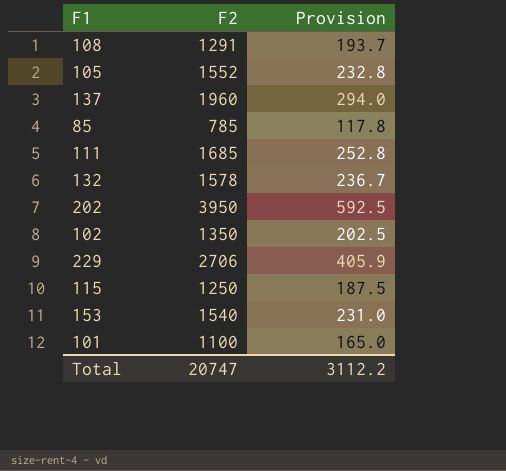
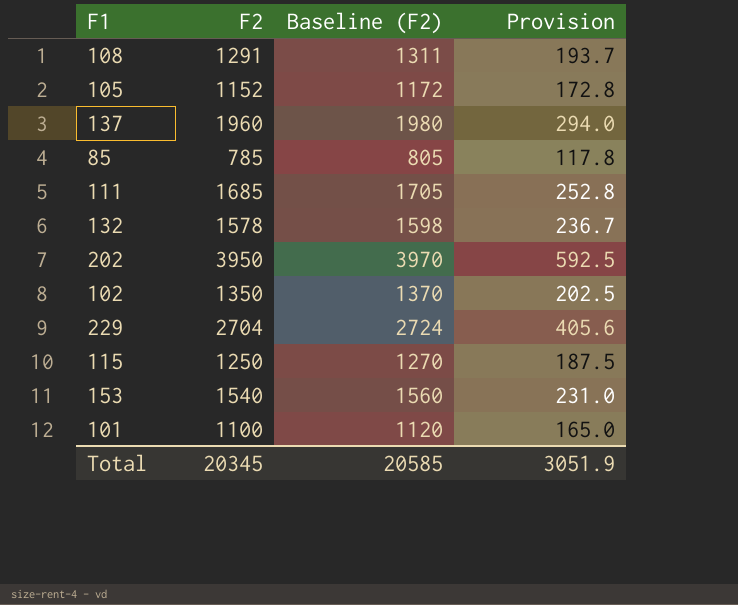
column Baseline (F2) | formula: none -> [F2] + 20
105 | F2: 1552 -> 1152
105 | Provision: 232.8 -> 172.8
229 | F2: 2706 -> 2704
229 | Provision: 405.9 -> 405.6
Total | F2: 20747 -> 20345
Total | Provision: 3112.2 -> 3051.9

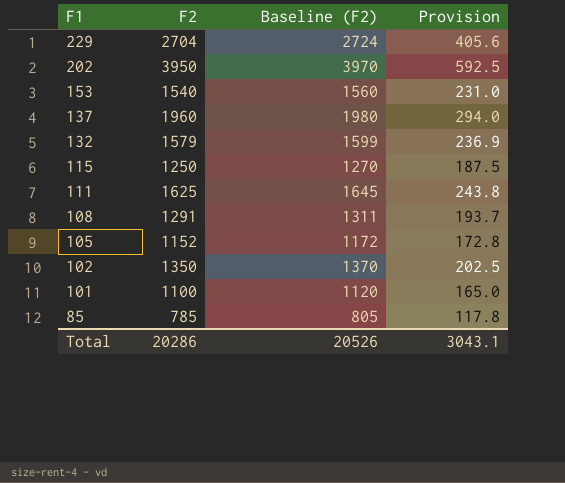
row order: none -> F1 descending
132 | F2: 1578 -> 1579
132 | Baseline (F2): 1598 -> 1599
132 | Provision: 236.7 -> 236.9
111 | F2: 1685 -> 1625
111 | Baseline (F2): 1705 -> 1645
111 | Provision: 252.8 -> 243.8
Total | F2: 20345 -> 20286
Total | Baseline (F2): 20585 -> 20526
Total | Provision: 3051.9 -> 3043.1

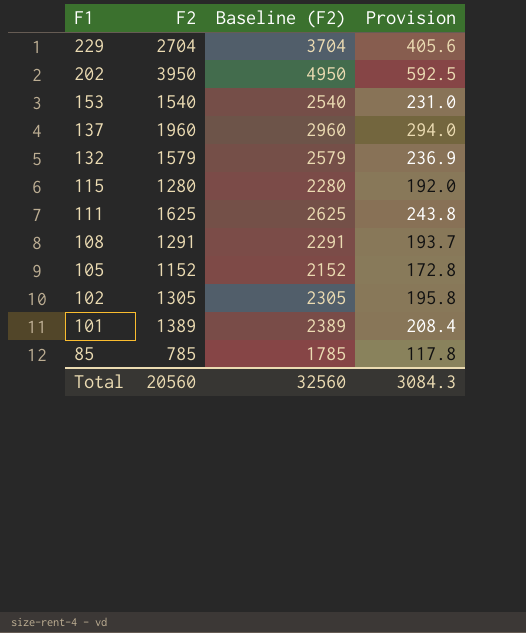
column Baseline (F2) | formula: [F2] + 20 -> [F2] + 1000
115 | F2: 1250 -> 1280
115 | Provision: 187.5 -> 192.0
102 | F2: 1350 -> 1305
102 | Provision: 202.5 -> 195.8
101 | F2: 1100 -> 1389
101 | Provision: 165.0 -> 208.4
Total | F2: 20286 -> 20560
Total | Baseline (F2): 20526 -> 32560
Total | Provision: 3043.1 -> 3084.3

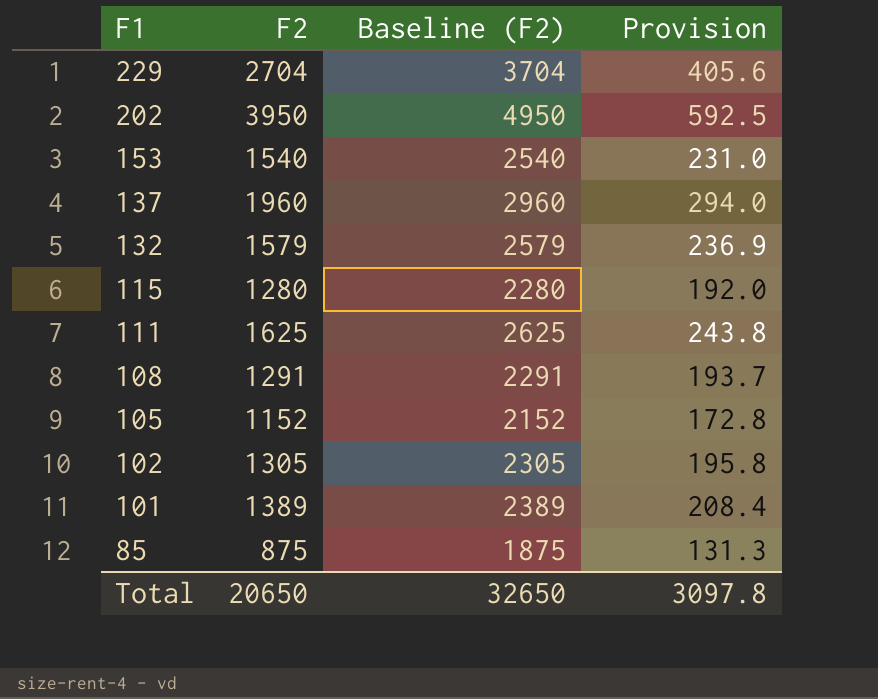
85 | F2: 785 -> 875
85 | Baseline (F2): 1785 -> 1875
85 | Provision: 117.8 -> 131.3
Total | F2: 20560 -> 20650
Total | Baseline (F2): 32560 -> 32650
Total | Provision: 3084.3 -> 3097.8

